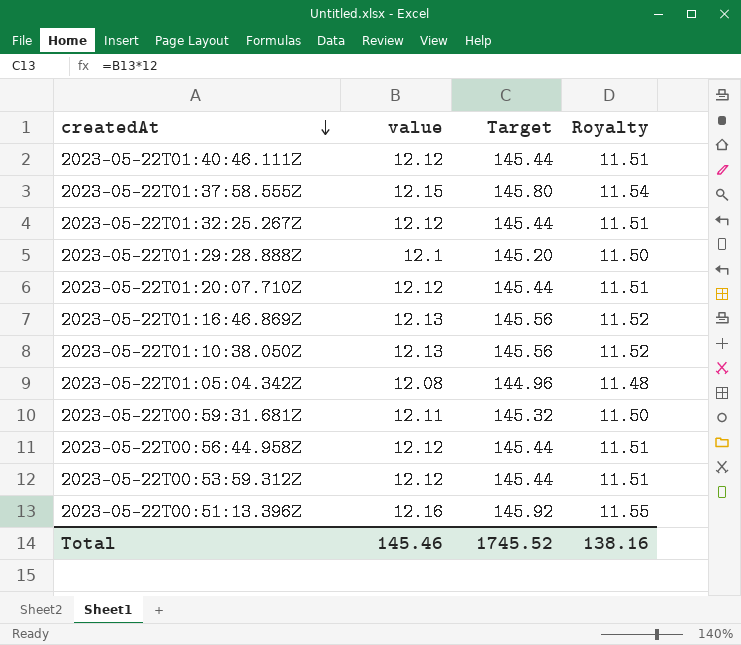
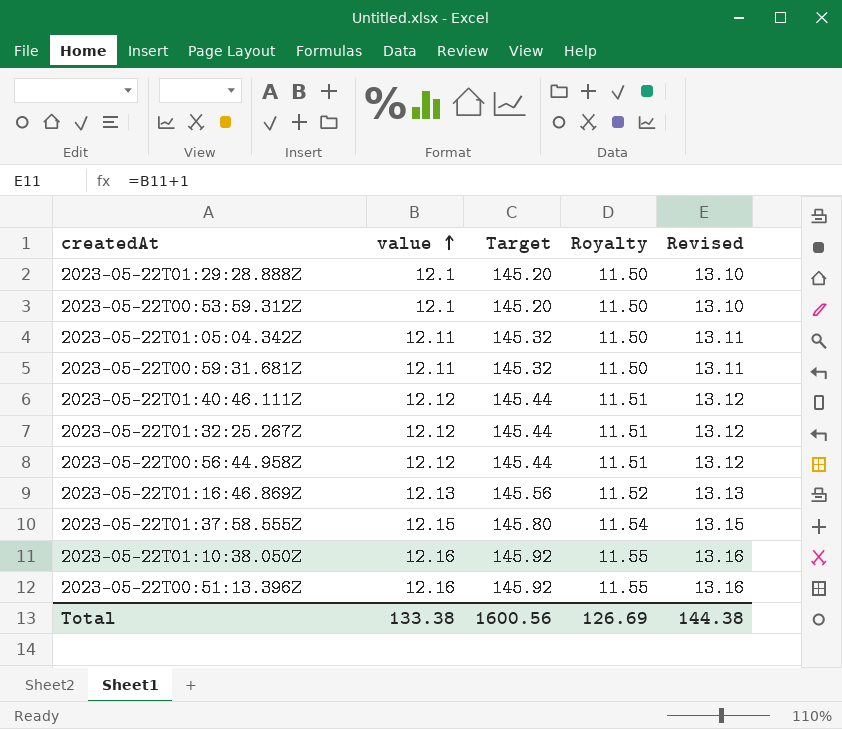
row order: createdAt descending -> value ascending
column Revised | formula: none -> [value] + 1
row 2023-05-22T01:20:07.710Z: 12.12 | 145.44 | 11.51 -> none
2023-05-22T00:53:59.312Z | value: 12.12 -> 12.1
2023-05-22T00:53:59.312Z | Target: 145.44 -> 145.20
2023-05-22T00:53:59.312Z | Royalty: 11.51 -> 11.50
2023-05-22T01:05:04.342Z | value: 12.08 -> 12.11
2023-05-22T01:05:04.342Z | Target: 144.96 -> 145.32
2023-05-22T01:05:04.342Z | Royalty: 11.48 -> 11.50
2023-05-22T01:10:38.050Z | value: 12.13 -> 12.16
2023-05-22T01:10:38.050Z | Target: 145.56 -> 145.92
2023-05-22T01:10:38.050Z | Royalty: 11.52 -> 11.55
Total | value: 145.46 -> 133.38
Total | Target: 1745.52 -> 1600.56
Total | Royalty: 138.16 -> 126.69

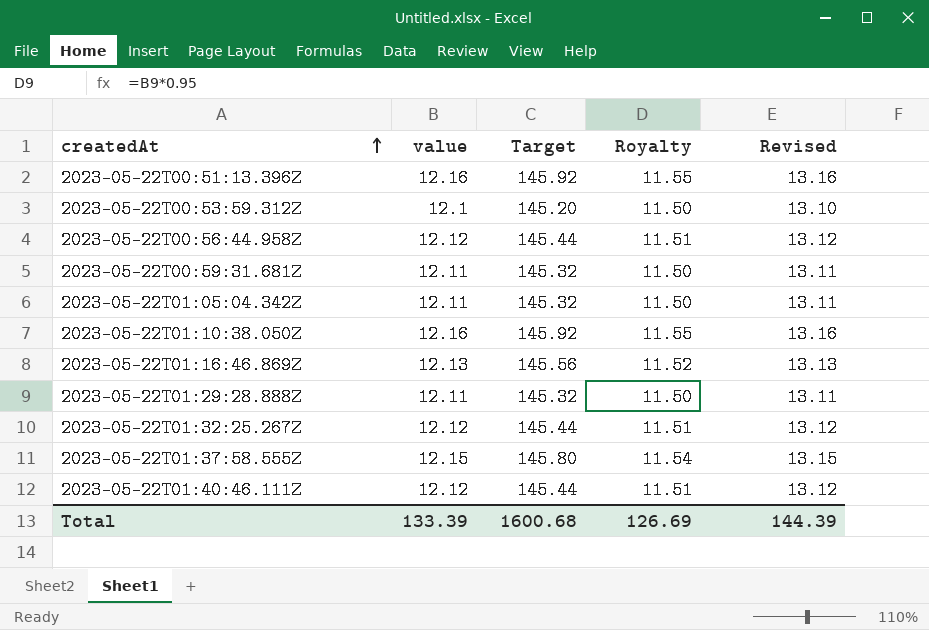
row order: value ascending -> createdAt ascending
2023-05-22T01:29:28.888Z | value: 12.1 -> 12.11
2023-05-22T01:29:28.888Z | Target: 145.20 -> 145.32
2023-05-22T01:29:28.888Z | Revised: 13.10 -> 13.11
Total | value: 133.38 -> 133.39
Total | Target: 1600.56 -> 1600.68
Total | Revised: 144.38 -> 144.39

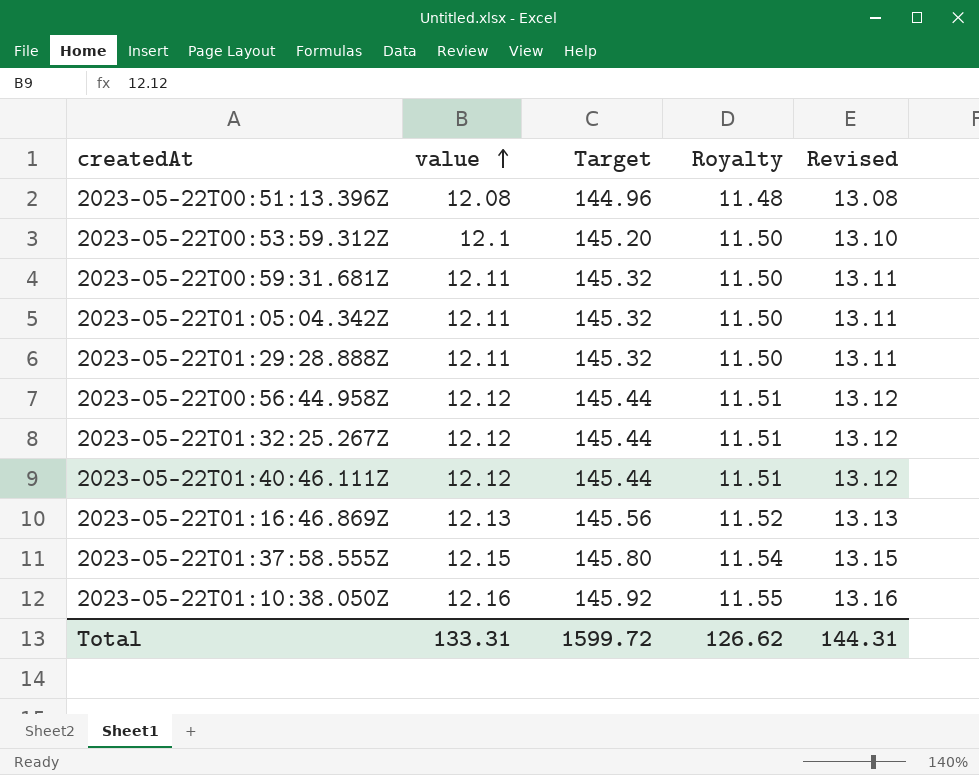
row order: createdAt ascending -> value ascending
2023-05-22T00:51:13.396Z | value: 12.16 -> 12.08
2023-05-22T00:51:13.396Z | Target: 145.92 -> 144.96
2023-05-22T00:51:13.396Z | Royalty: 11.55 -> 11.48
2023-05-22T00:51:13.396Z | Revised: 13.16 -> 13.08
Total | value: 133.39 -> 133.31
Total | Target: 1600.68 -> 1599.72
Total | Royalty: 126.69 -> 126.62
Total | Revised: 144.39 -> 144.31

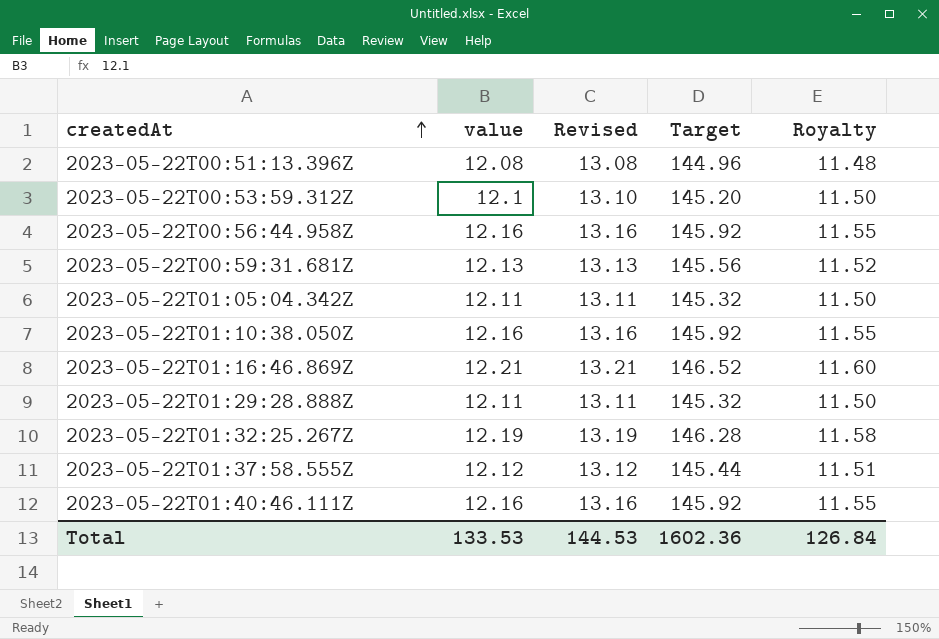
row order: value ascending -> createdAt ascending
column Revised | position: 5 -> 3
2023-05-22T00:56:44.958Z | value: 12.12 -> 12.16
2023-05-22T00:56:44.958Z | Revised: 13.12 -> 13.16
2023-05-22T00:56:44.958Z | Target: 145.44 -> 145.92
2023-05-22T00:56:44.958Z | Royalty: 11.51 -> 11.55
2023-05-22T00:59:31.681Z | value: 12.11 -> 12.13
2023-05-22T00:59:31.681Z | Revised: 13.11 -> 13.13
2023-05-22T00:59:31.681Z | Target: 145.32 -> 145.56
2023-05-22T00:59:31.681Z | Royalty: 11.50 -> 11.52
2023-05-22T01:16:46.869Z | value: 12.13 -> 12.21
2023-05-22T01:16:46.869Z | Revised: 13.13 -> 13.21
2023-05-22T01:16:46.869Z | Target: 145.56 -> 146.52
2023-05-22T01:16:46.869Z | Royalty: 11.52 -> 11.60
2023-05-22T01:32:25.267Z | value: 12.12 -> 12.19
2023-05-22T01:32:25.267Z | Revised: 13.12 -> 13.19
2023-05-22T01:32:25.267Z | Target: 145.44 -> 146.28
2023-05-22T01:32:25.267Z | Royalty: 11.51 -> 11.58
2023-05-22T01:37:58.555Z | value: 12.15 -> 12.12
2023-05-22T01:37:58.555Z | Revised: 13.15 -> 13.12
2023-05-22T01:37:58.555Z | Target: 145.80 -> 145.44
2023-05-22T01:37:58.555Z | Royalty: 11.54 -> 11.51
2023-05-22T01:40:46.111Z | value: 12.12 -> 12.16
2023-05-22T01:40:46.111Z | Revised: 13.12 -> 13.16
2023-05-22T01:40:46.111Z | Target: 145.44 -> 145.92
2023-05-22T01:40:46.111Z | Royalty: 11.51 -> 11.55
Total | value: 133.31 -> 133.53
Total | Revised: 144.31 -> 144.53
Total | Target: 1599.72 -> 1602.36
Total | Royalty: 126.62 -> 126.84

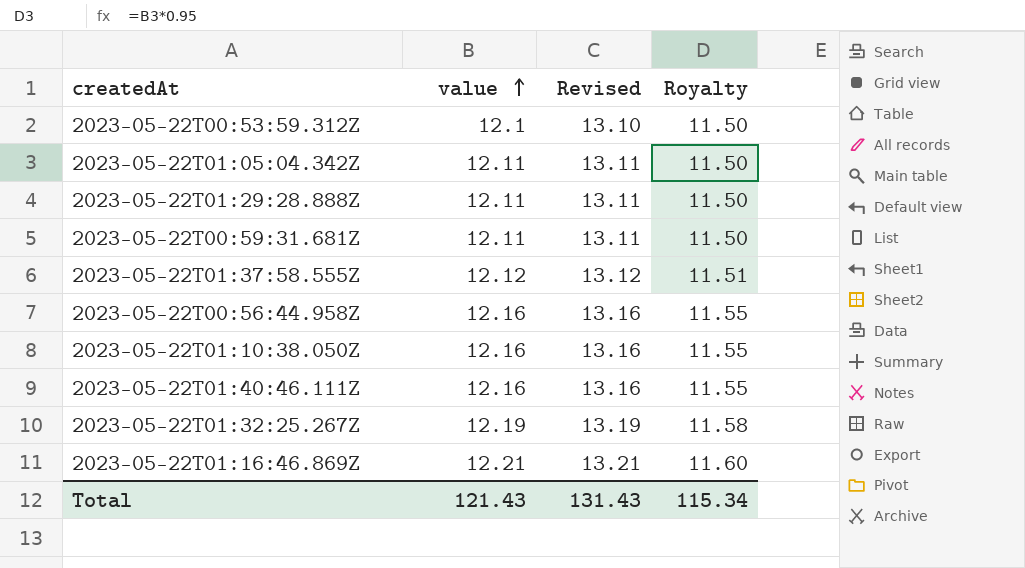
row order: createdAt ascending -> value ascending
column Target | formula: [value] * 12 -> none
row 2023-05-22T00:51:13.396Z: 12.08 | 13.08 | 144.96 | 11.48 -> none
2023-05-22T00:59:31.681Z | value: 12.13 -> 12.11
2023-05-22T00:59:31.681Z | Revised: 13.13 -> 13.11
2023-05-22T00:59:31.681Z | Royalty: 11.52 -> 11.50
Total | value: 133.53 -> 121.43
Total | Revised: 144.53 -> 131.43
Total | Royalty: 126.84 -> 115.34

